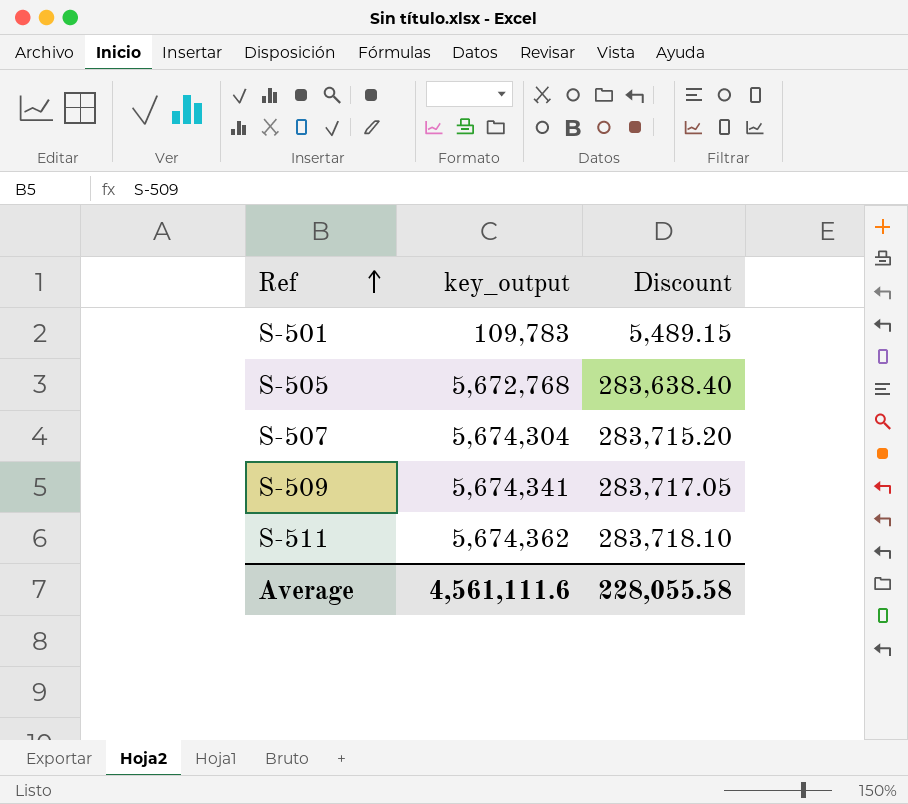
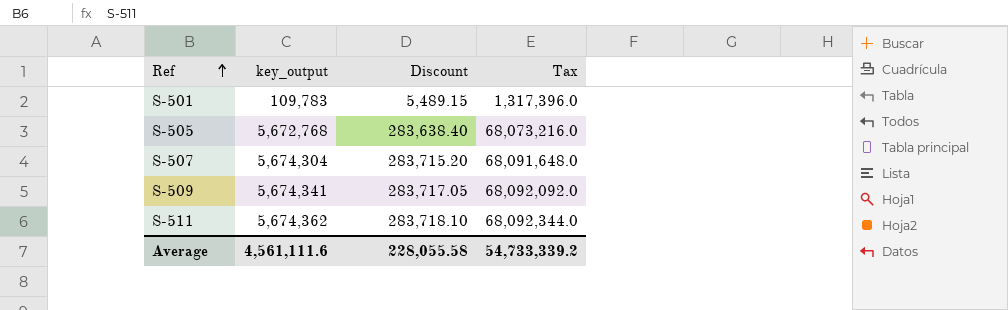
column Tax | formula: none -> [key_output] * 12

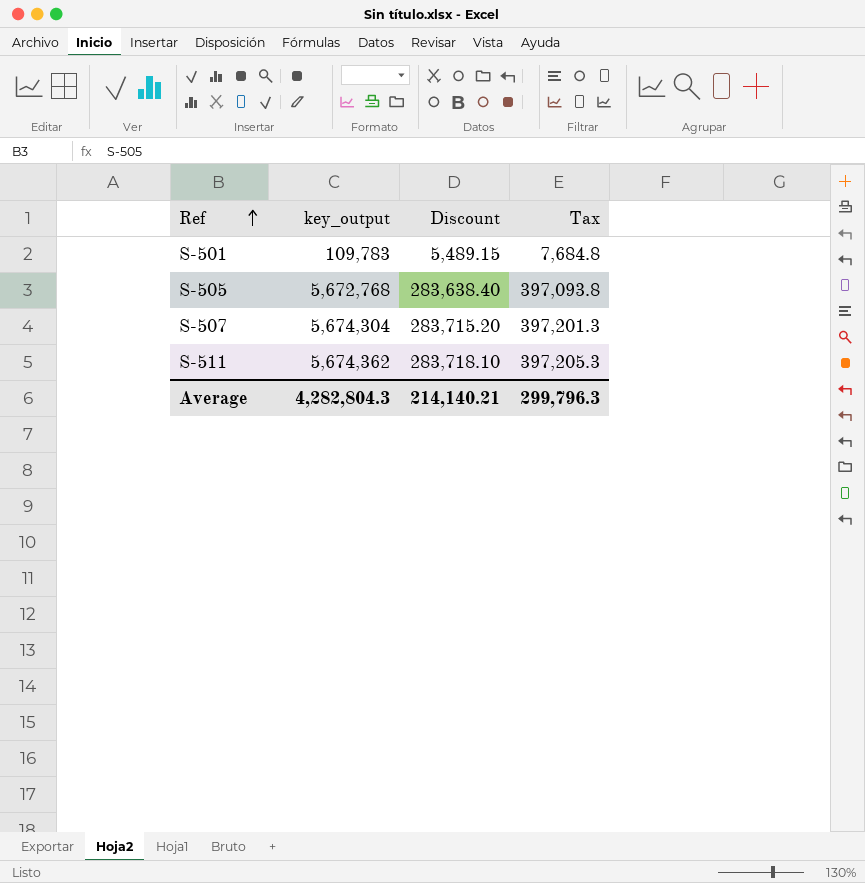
column Tax | formula: [key_output] * 12 -> [key_output] * 0.07
row S-509: 5,674,341 | 283,717.05 | 68,092,092.0 -> none
Average | key_output: 4,561,111.6 -> 4,282,804.3
Average | Discount: 228,055.58 -> 214,140.21
Average | Tax: 54,733,339.2 -> 299,796.3

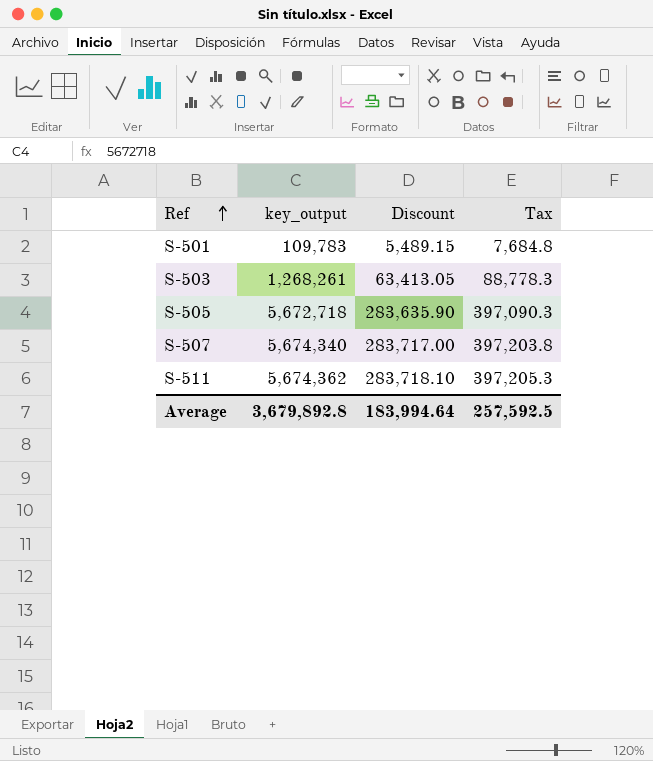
row S-503: none -> 1,268,261 | 63,413.05 | 88,778.3
S-505 | key_output: 5,672,768 -> 5,672,718
S-505 | Discount: 283,638.40 -> 283,635.90
S-505 | Tax: 397,093.8 -> 397,090.3
S-507 | key_output: 5,674,304 -> 5,674,340
S-507 | Discount: 283,715.20 -> 283,717.00
S-507 | Tax: 397,201.3 -> 397,203.8
Average | key_output: 4,282,804.3 -> 3,679,892.8
Average | Discount: 214,140.21 -> 183,994.64
Average | Tax: 299,796.3 -> 257,592.5

